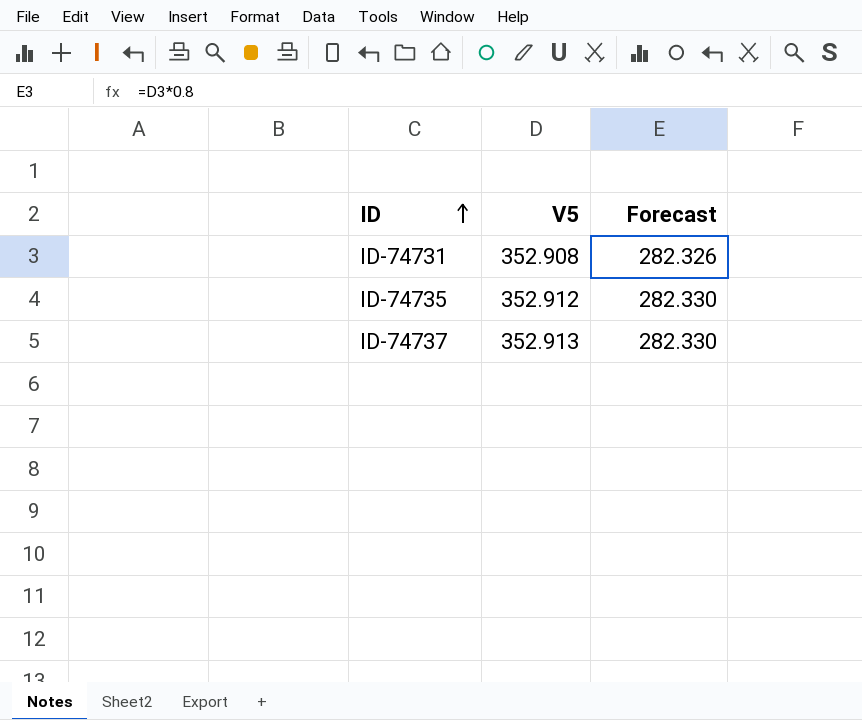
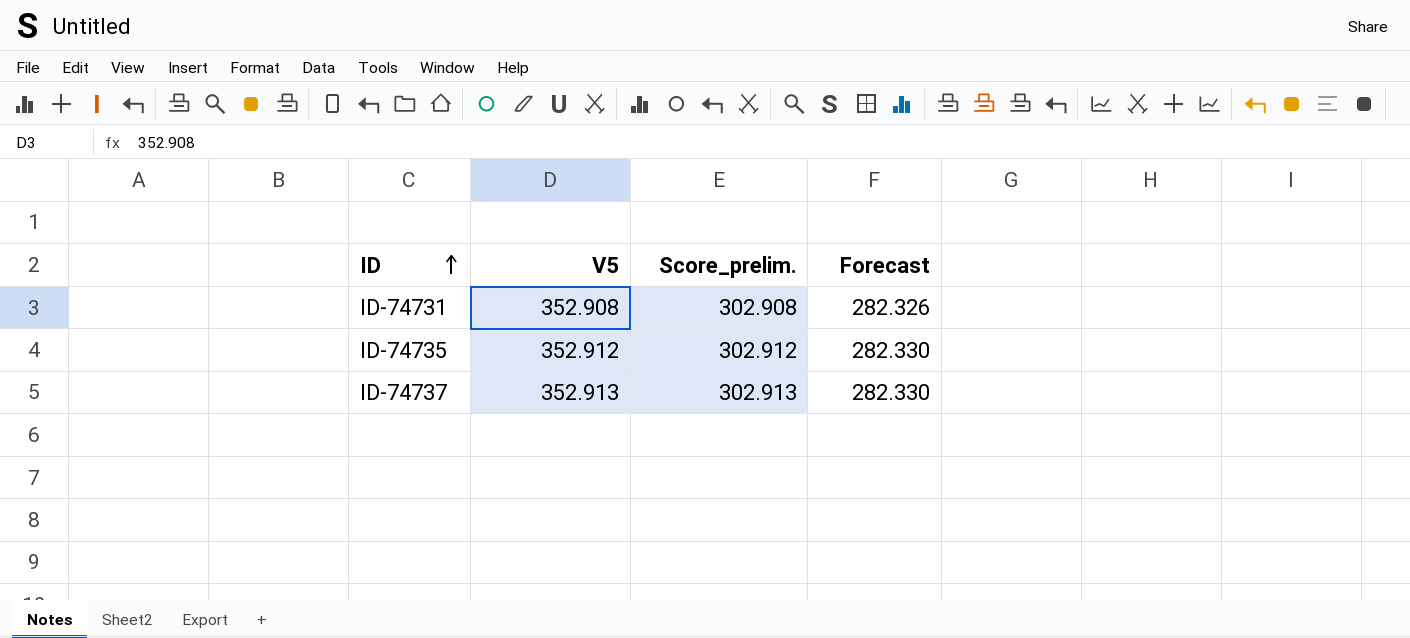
column Score_prelim. | formula: none -> [V5] - 50

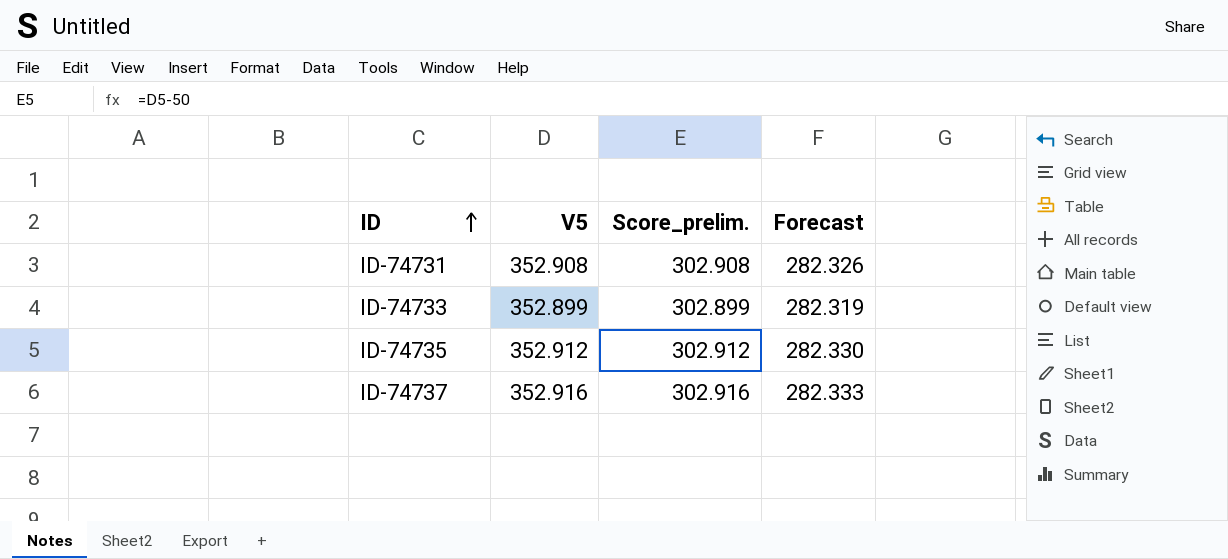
row ID-74733: none -> 352.899 | 302.899 | 282.319
ID-74737 | V5: 352.913 -> 352.916
ID-74737 | Score_prelim.: 302.913 -> 302.916
ID-74737 | Forecast: 282.330 -> 282.333

